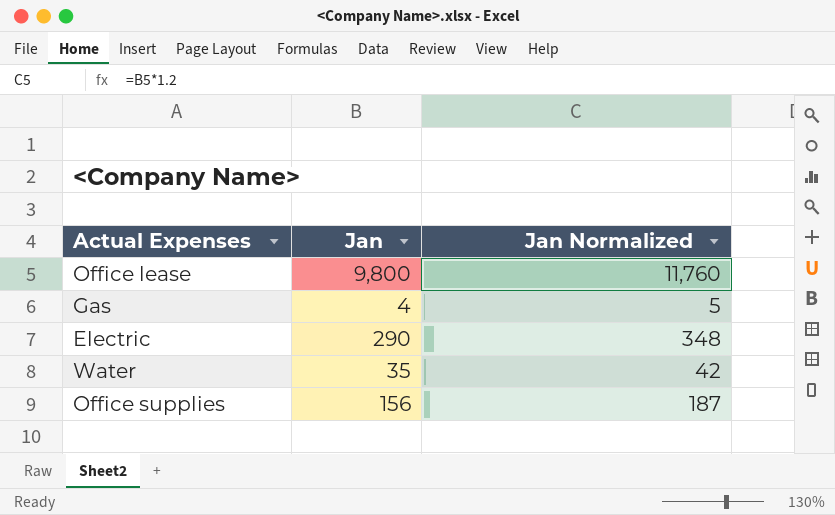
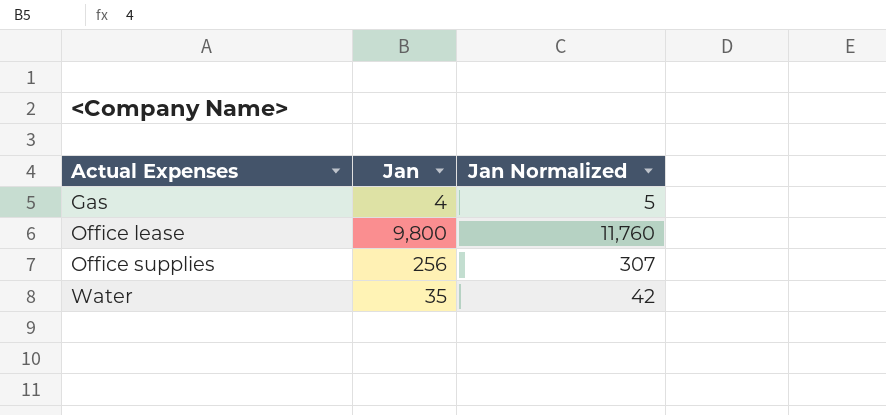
row order: none -> Actual Expenses ascending
row Electric: 290 | 348 -> none
Office supplies | Jan: 156 -> 256
Office supplies | Jan Normalized: 187 -> 307

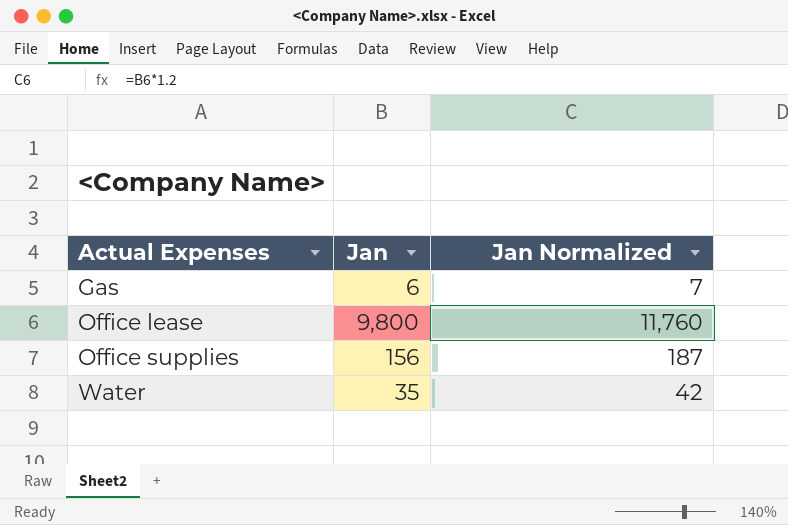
Gas | Jan: 4 -> 6
Gas | Jan Normalized: 5 -> 7
Office supplies | Jan: 256 -> 156
Office supplies | Jan Normalized: 307 -> 187

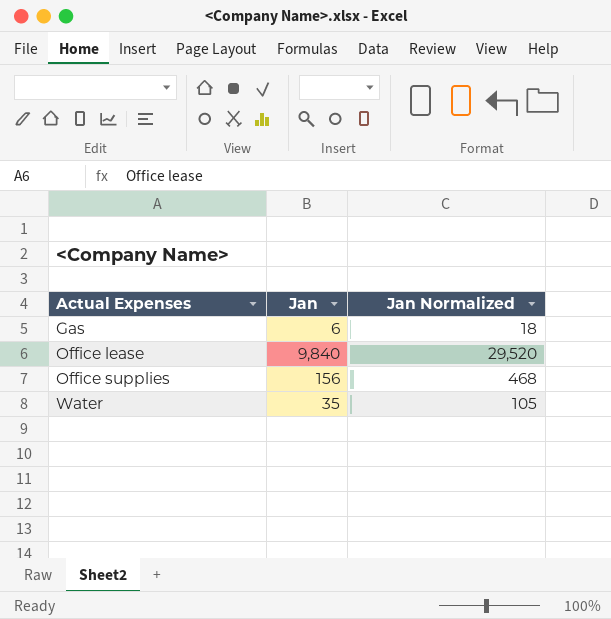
column Jan Normalized | formula: [Jan] * 1.2 -> [Jan] * 3
Office lease | Jan: 9,800 -> 9,840

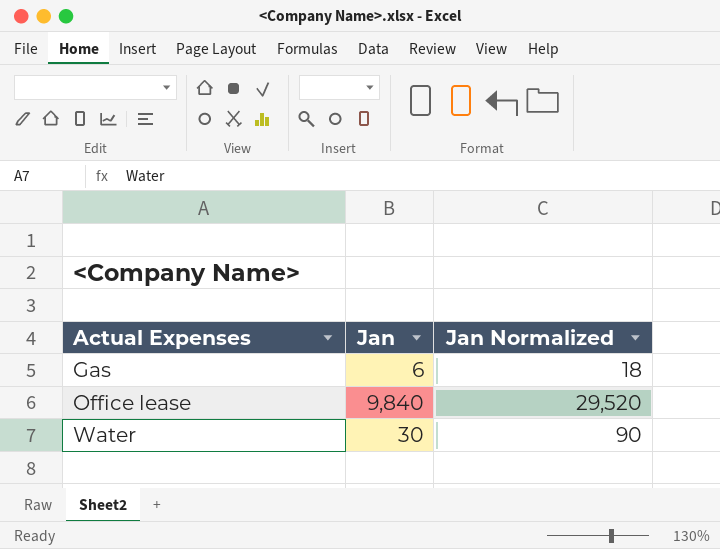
row Office supplies: 156 | 468 -> none
Water | Jan: 35 -> 30
Water | Jan Normalized: 105 -> 90

